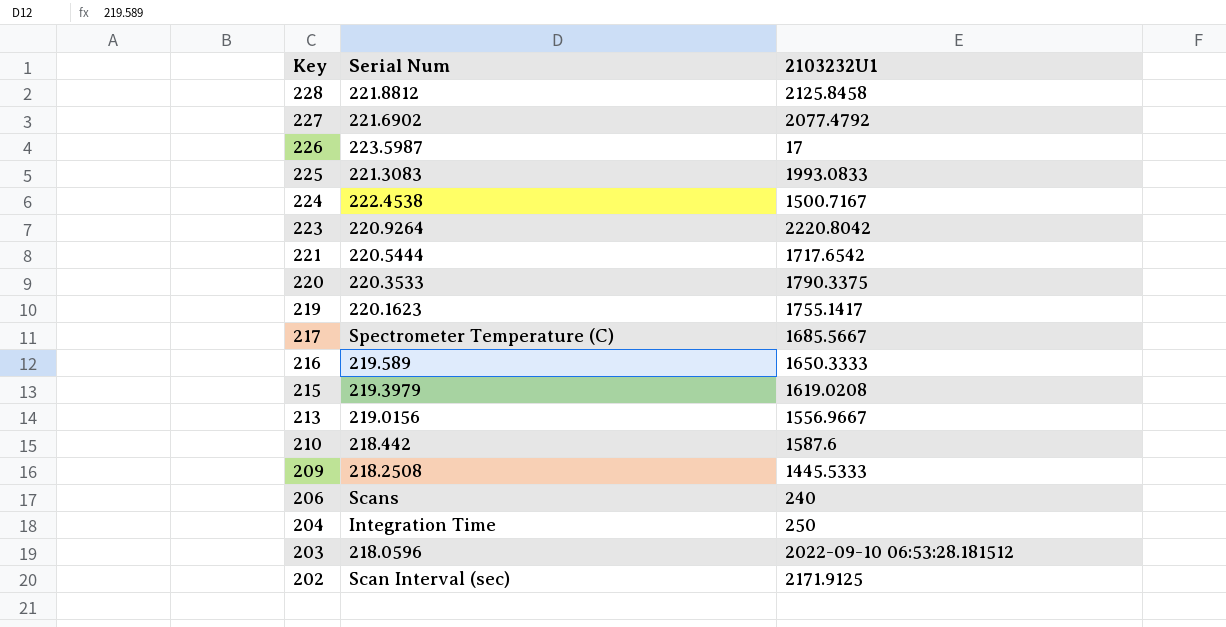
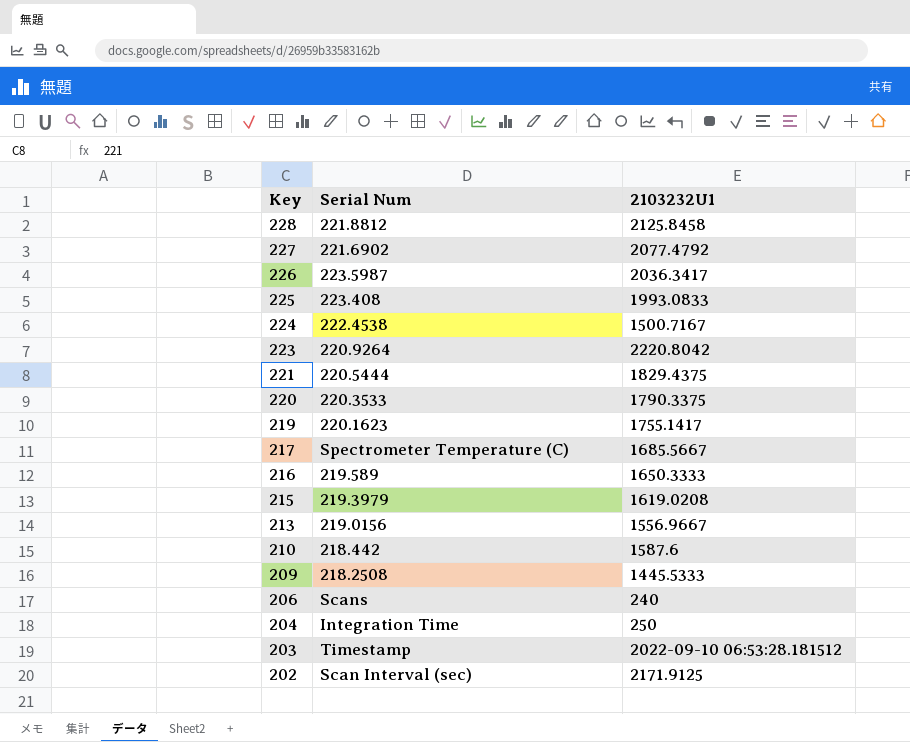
226 | 2103232U1: 17 -> 2036.3417
225 | Serial Num: 221.3083 -> 223.408
221 | 2103232U1: 1717.6542 -> 1829.4375
203 | Serial Num: 218.0596 -> Timestamp

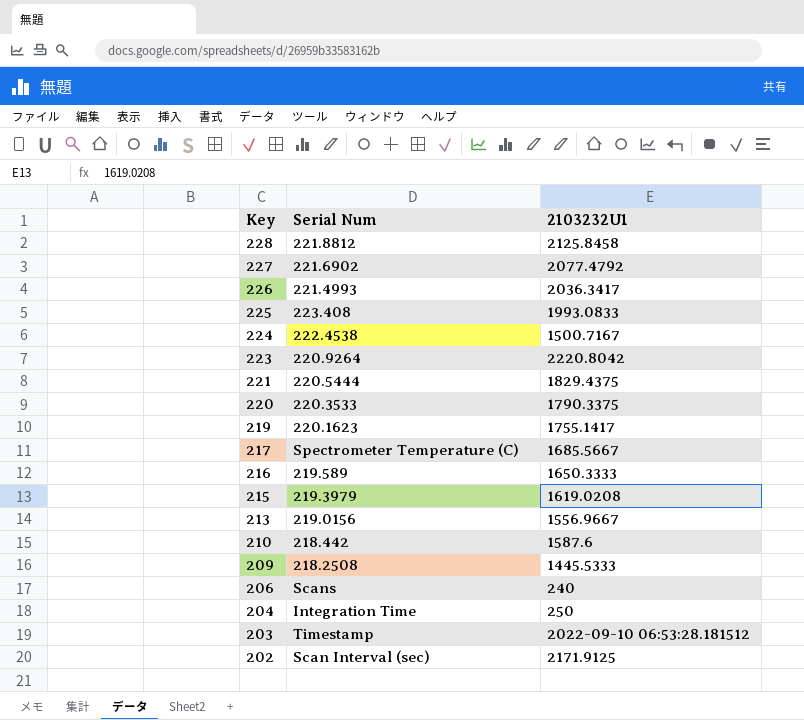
226 | Serial Num: 223.5987 -> 221.4993

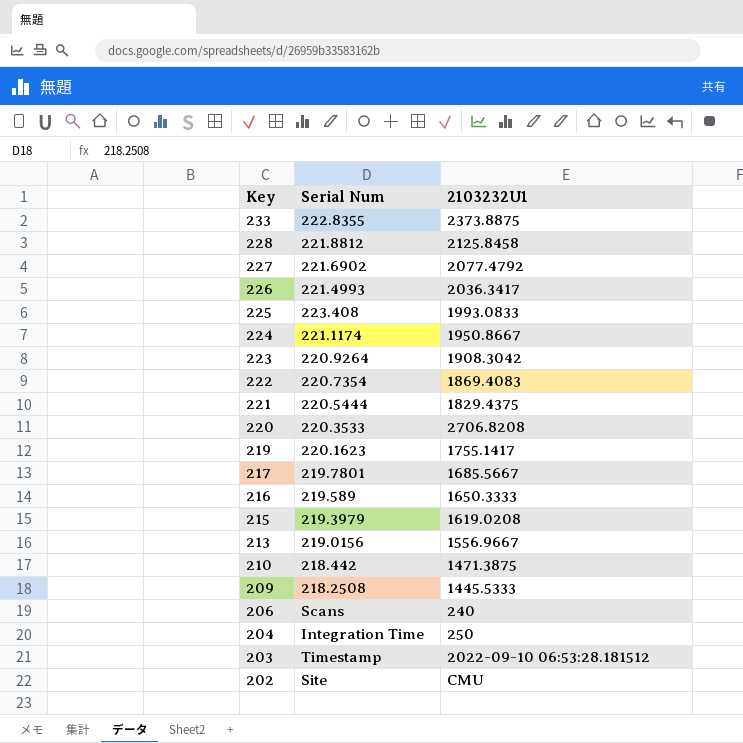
row 233: none -> 222.8355 | 2373.8875
224 | Serial Num: 222.4538 -> 221.1174
224 | 2103232U1: 1500.7167 -> 1950.8667
223 | 2103232U1: 2220.8042 -> 1908.3042
row 222: none -> 220.7354 | 1869.4083
220 | 2103232U1: 1790.3375 -> 2706.8208
217 | Serial Num: Spectrometer Temperature (C) -> 219.7801
210 | 2103232U1: 1587.6 -> 1471.3875
202 | Serial Num: Scan Interval (sec) -> Site
202 | 2103232U1: 2171.9125 -> CMU

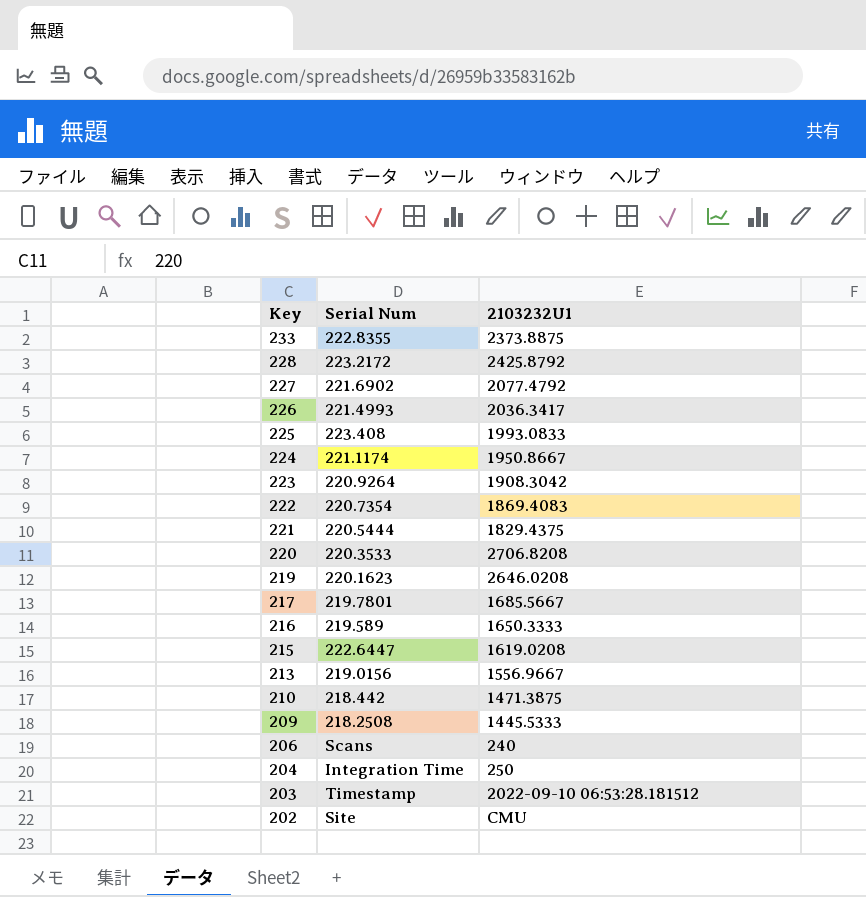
228 | Serial Num: 221.8812 -> 223.2172
228 | 2103232U1: 2125.8458 -> 2425.8792
219 | 2103232U1: 1755.1417 -> 2646.0208
215 | Serial Num: 219.3979 -> 222.6447

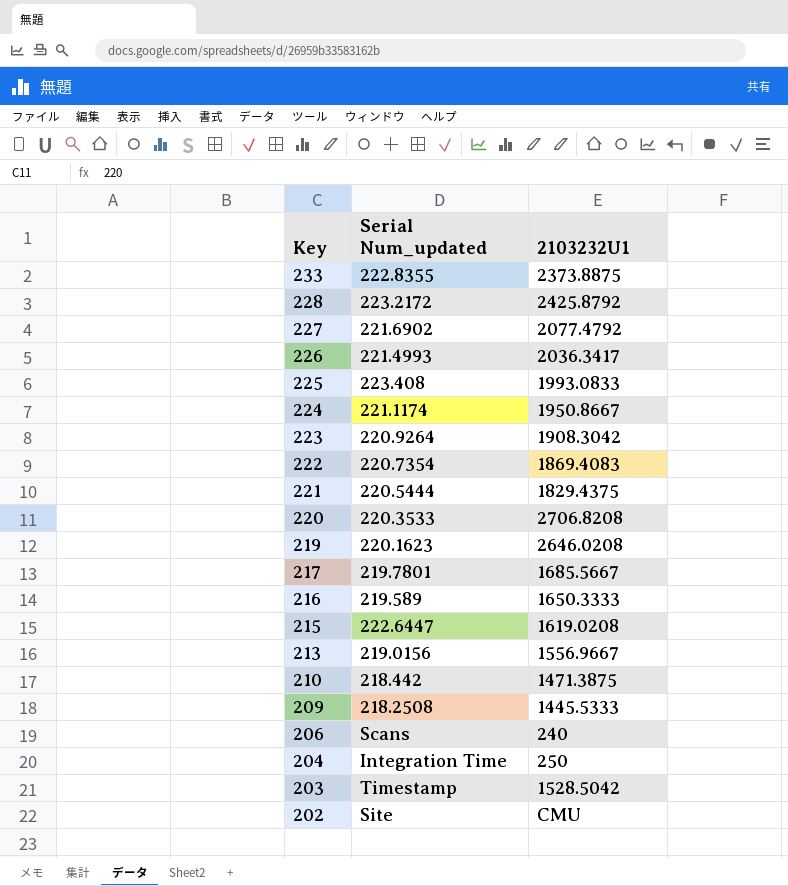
column name: Serial Num -> Serial Num_updated
203 | 2103232U1: 2022-09-10 06:53:28.181512 -> 1528.5042

